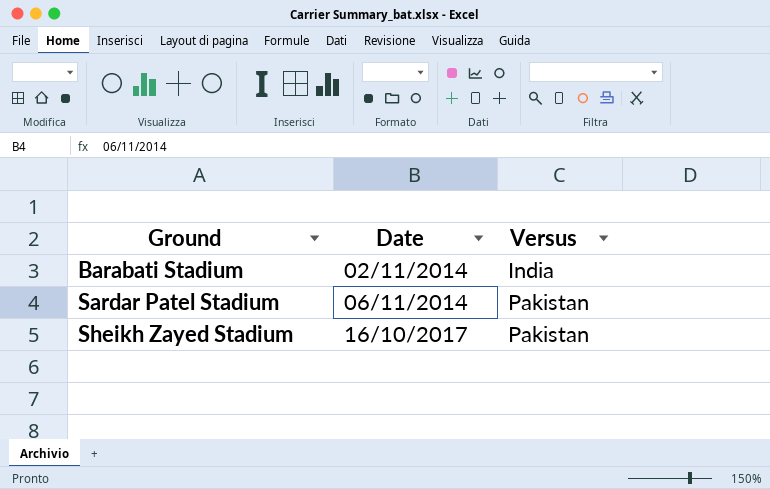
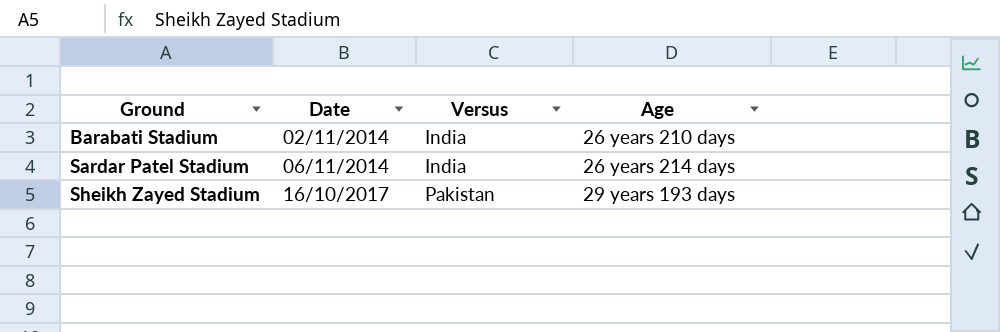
column Age | position: none -> 4
Sardar Patel Stadium | Versus: Pakistan -> India

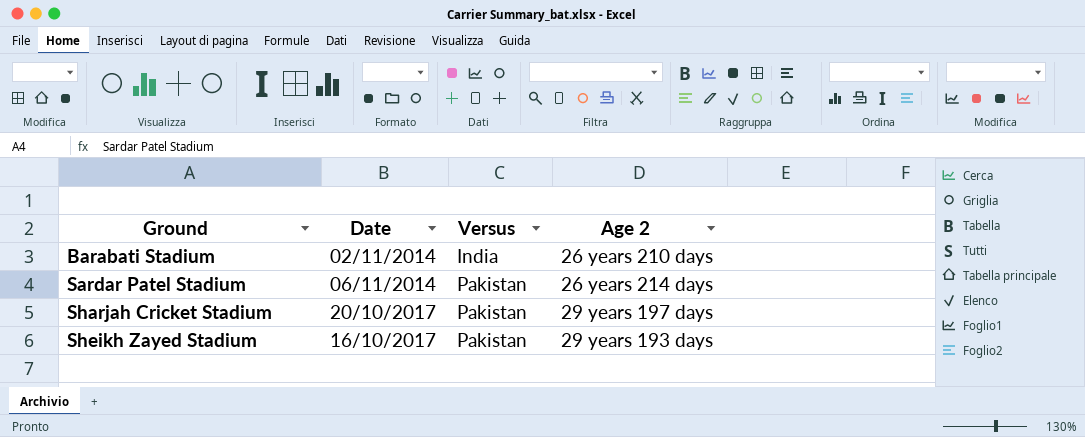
column name: Age -> Age 2
Sardar Patel Stadium | Versus: India -> Pakistan
row Sharjah Cricket Stadium: none -> 20/10/2017 | Pakistan | 29 years 197 days

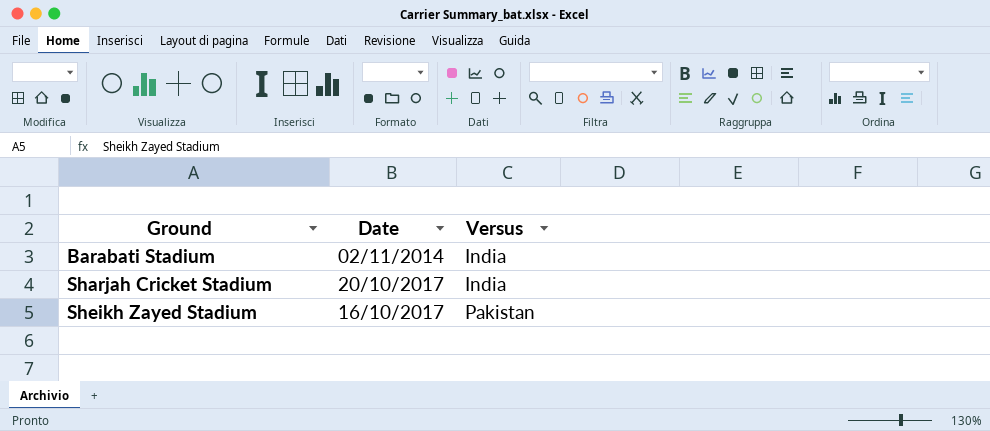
column Age 2 | position: 4 -> none
row Sardar Patel Stadium: 06/11/2014 | Pakistan | 26 years 214 days -> none
Sharjah Cricket Stadium | Versus: Pakistan -> India

